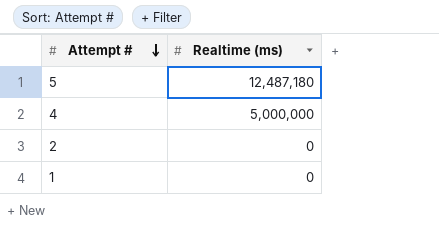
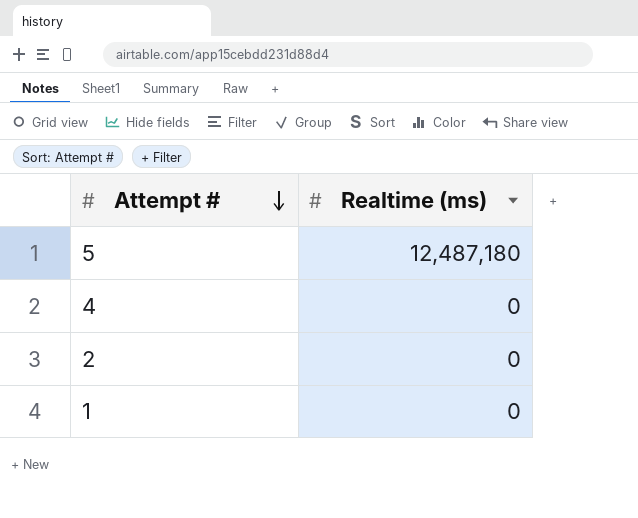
4 | Realtime (ms): 5,000,000 -> 0

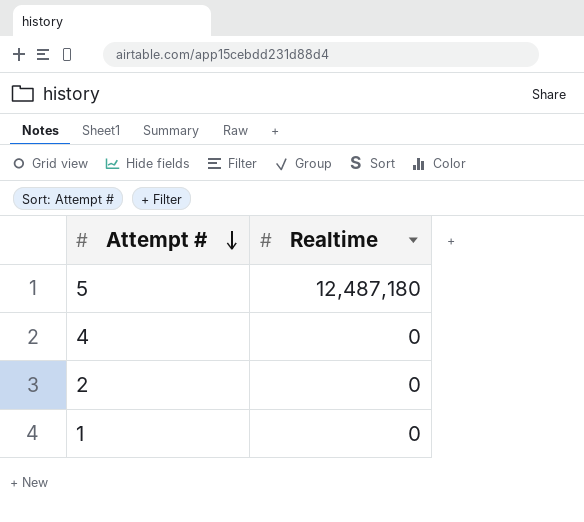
column name: Realtime (ms) -> Realtime

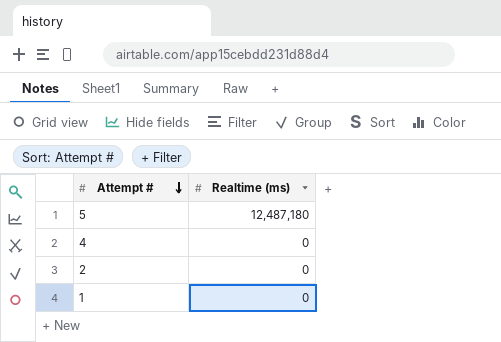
column name: Realtime -> Realtime (ms)

